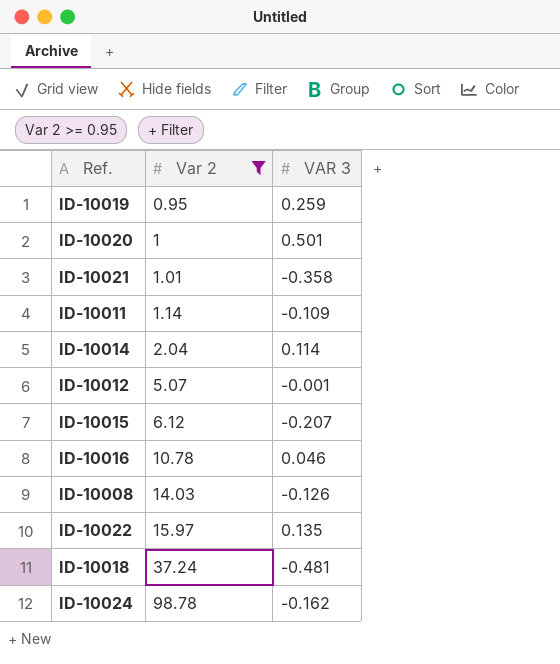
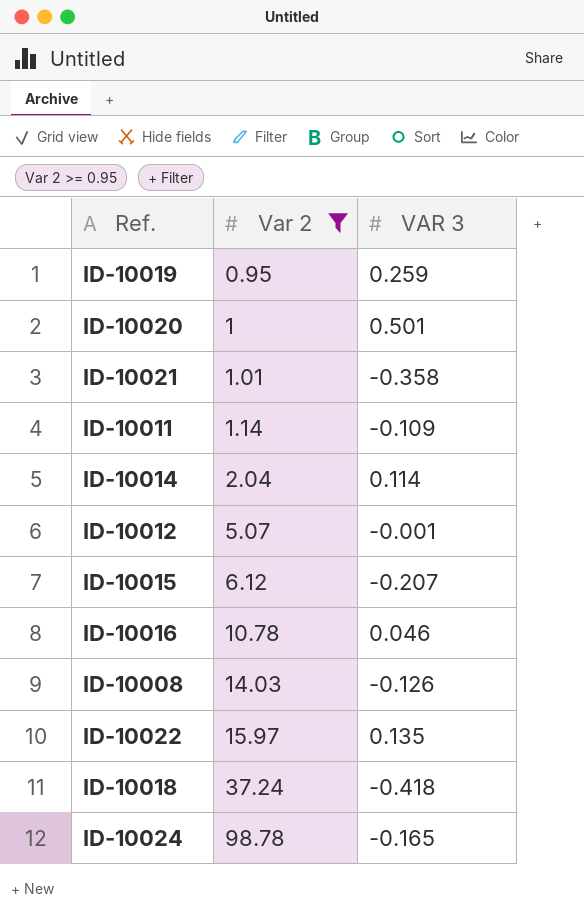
ID-10018 | VAR 3: -0.481 -> -0.418
ID-10024 | VAR 3: -0.162 -> -0.165

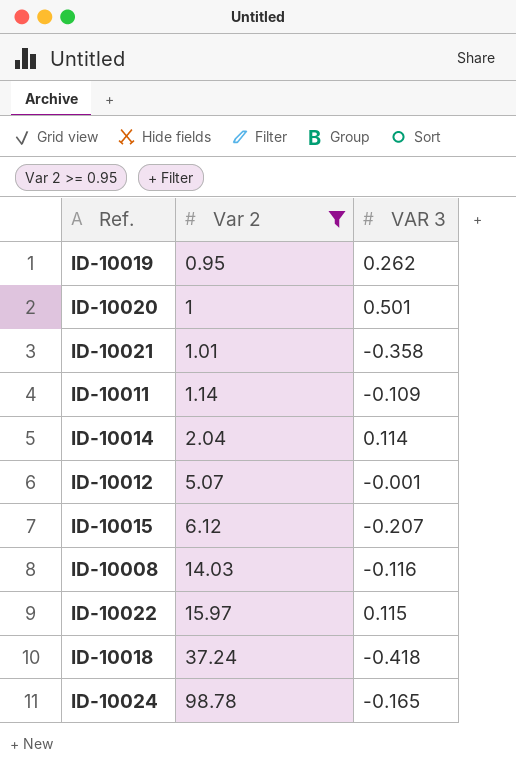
row ID-10016: 10.78 | 0.046 -> none
ID-10019 | VAR 3: 0.259 -> 0.262
ID-10008 | VAR 3: -0.126 -> -0.116
ID-10022 | VAR 3: 0.135 -> 0.115

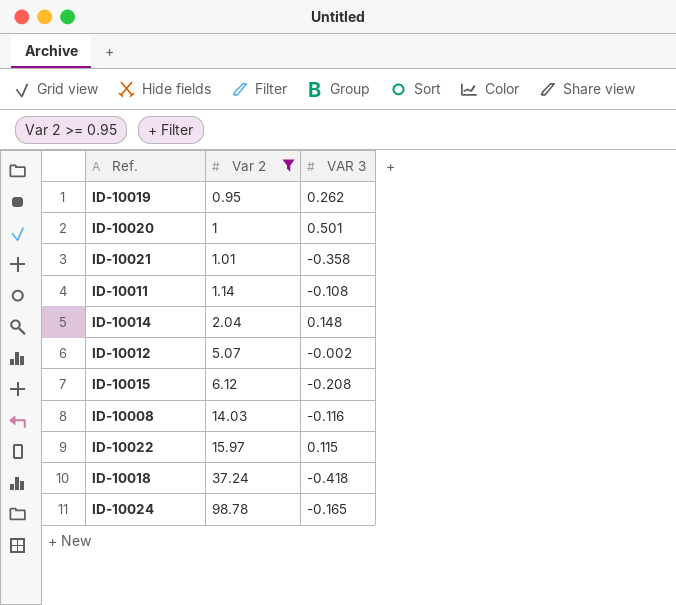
ID-10011 | VAR 3: -0.109 -> -0.108
ID-10014 | VAR 3: 0.114 -> 0.148
ID-10012 | VAR 3: -0.001 -> -0.002
ID-10015 | VAR 3: -0.207 -> -0.208

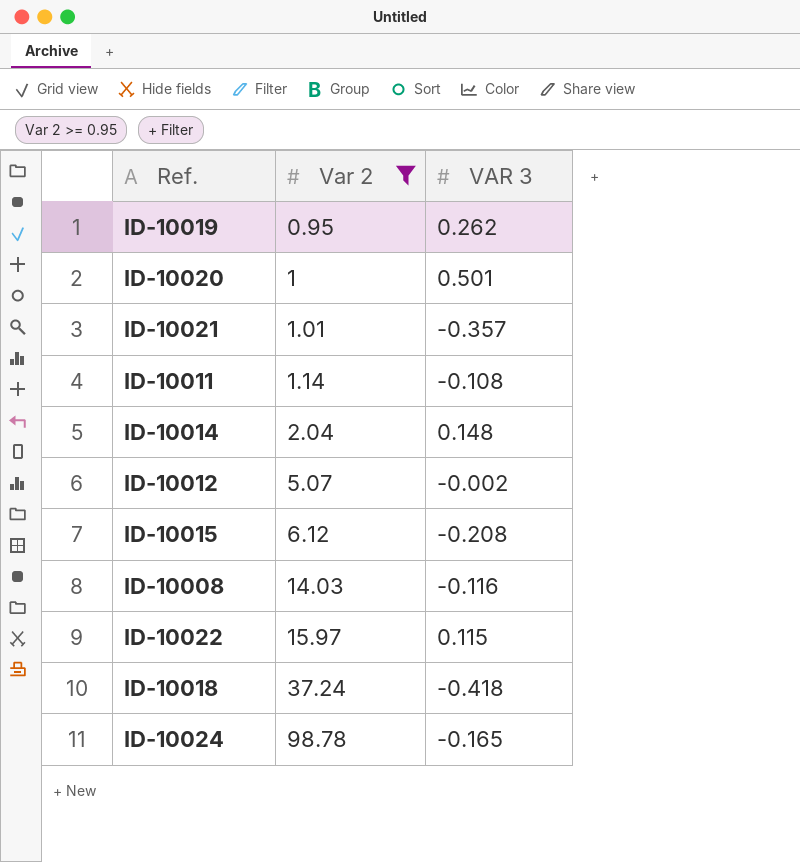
ID-10021 | VAR 3: -0.358 -> -0.357

